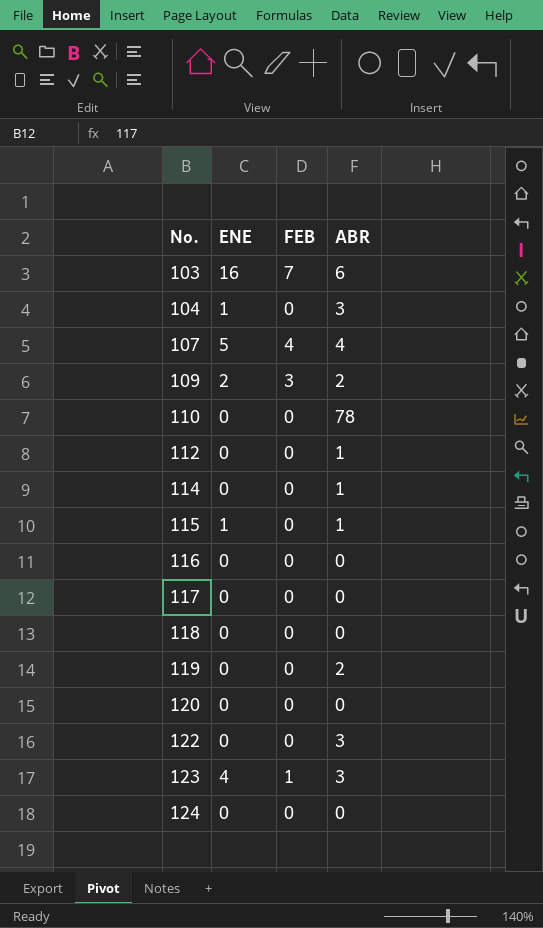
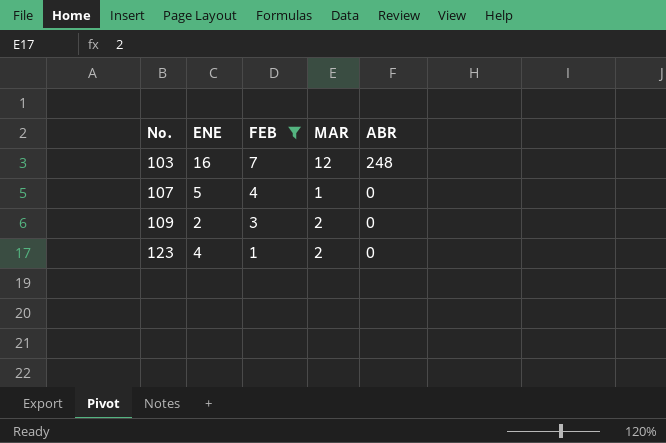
filter: none -> FEB != 0
column MAR | position: none -> 4
103 | ABR: 6 -> 248
107 | ABR: 4 -> 0
109 | ABR: 2 -> 0
123 | ABR: 3 -> 0

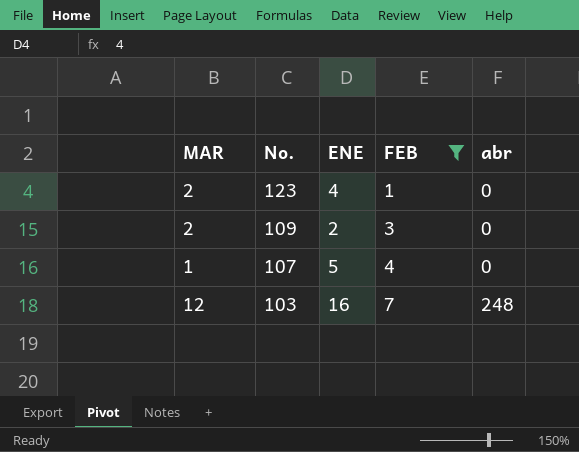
row order: No. ascending -> No. descending
column MAR | position: 4 -> 1
column name: ABR -> abr

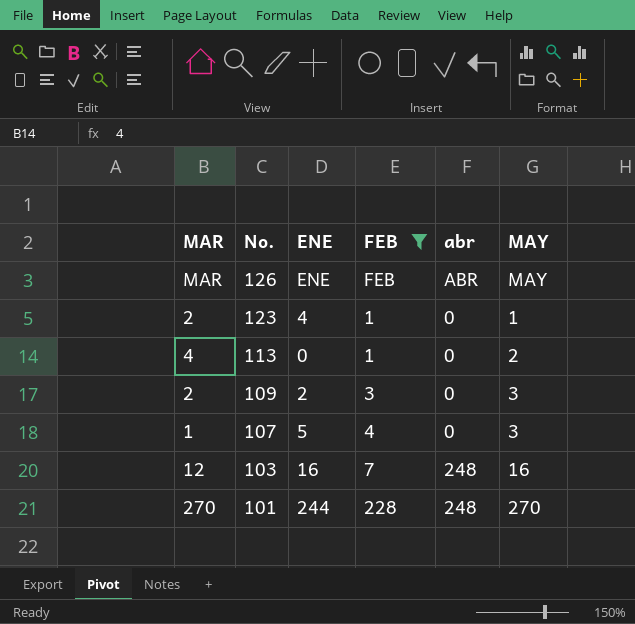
column MAY | position: none -> 6
row 126: none -> MAR | ENE | FEB | ABR | MAY
row 113: none -> 4 | 0 | 1 | 0 | 2
row 101: none -> 270 | 244 | 228 | 248 | 270

